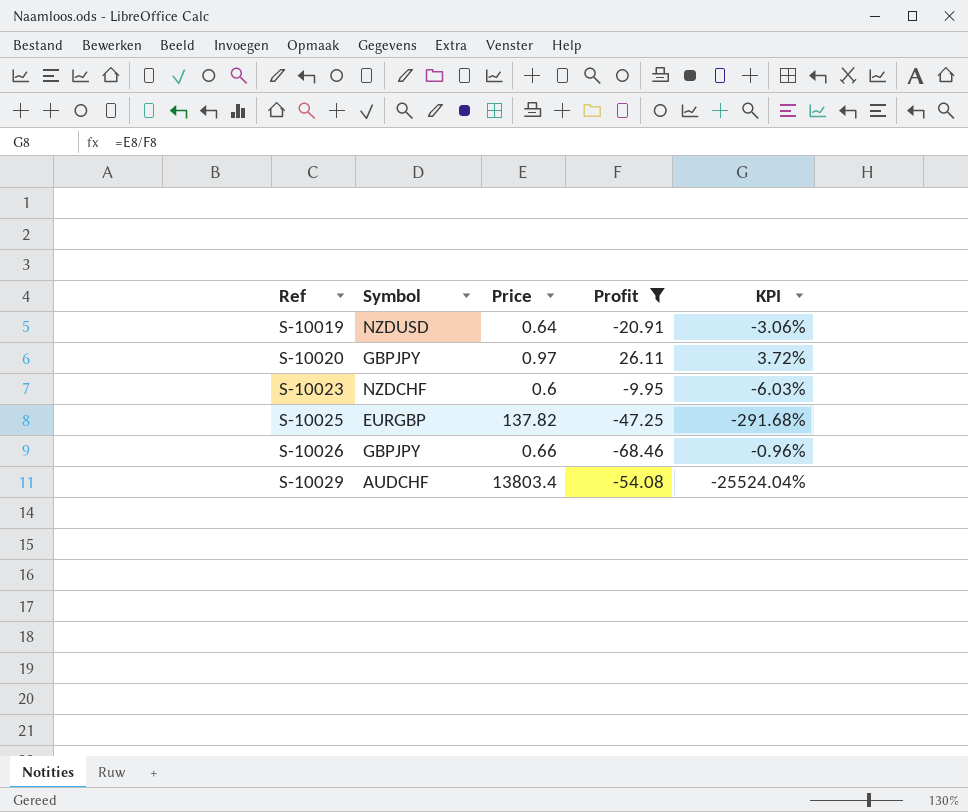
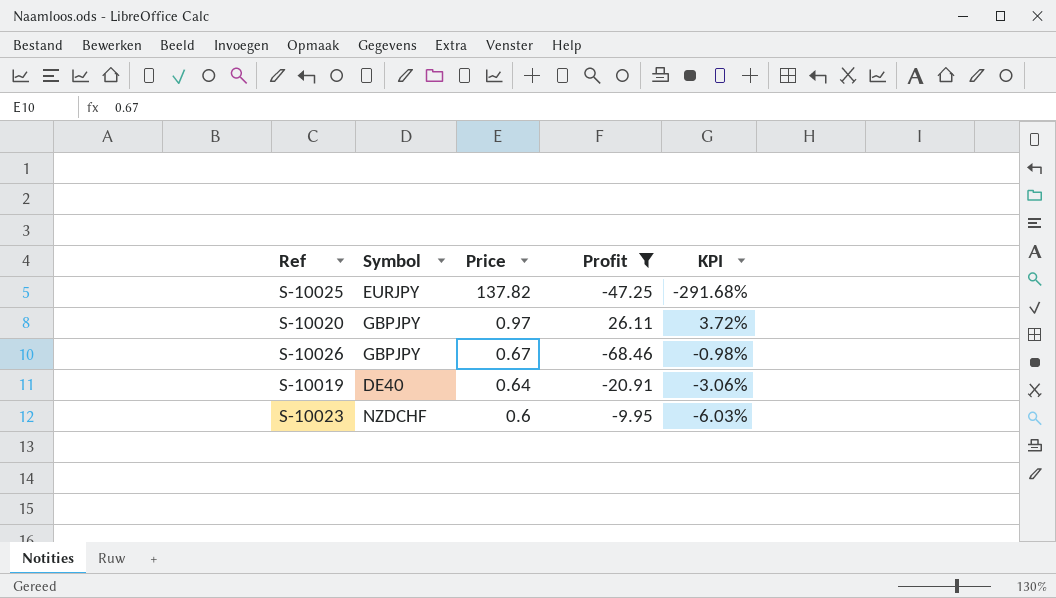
row order: Ref ascending -> Price descending
row S-10029: AUDCHF | 13803.4 | -54.08 | -25524.04% -> none
S-10025 | Symbol: EURGBP -> EURJPY
S-10026 | Price: 0.66 -> 0.67
S-10026 | KPI: -0.96% -> -0.98%
S-10019 | Symbol: NZDUSD -> DE40

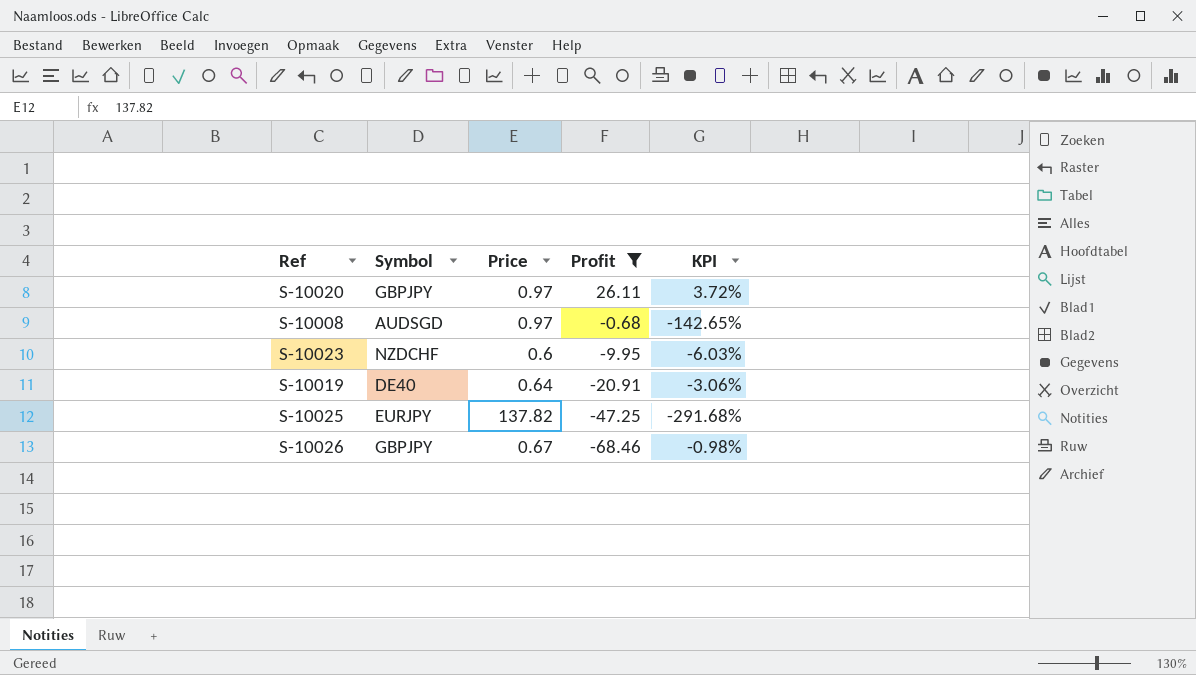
row order: Price descending -> Profit descending
row S-10008: none -> AUDSGD | 0.97 | -0.68 | -142.65%

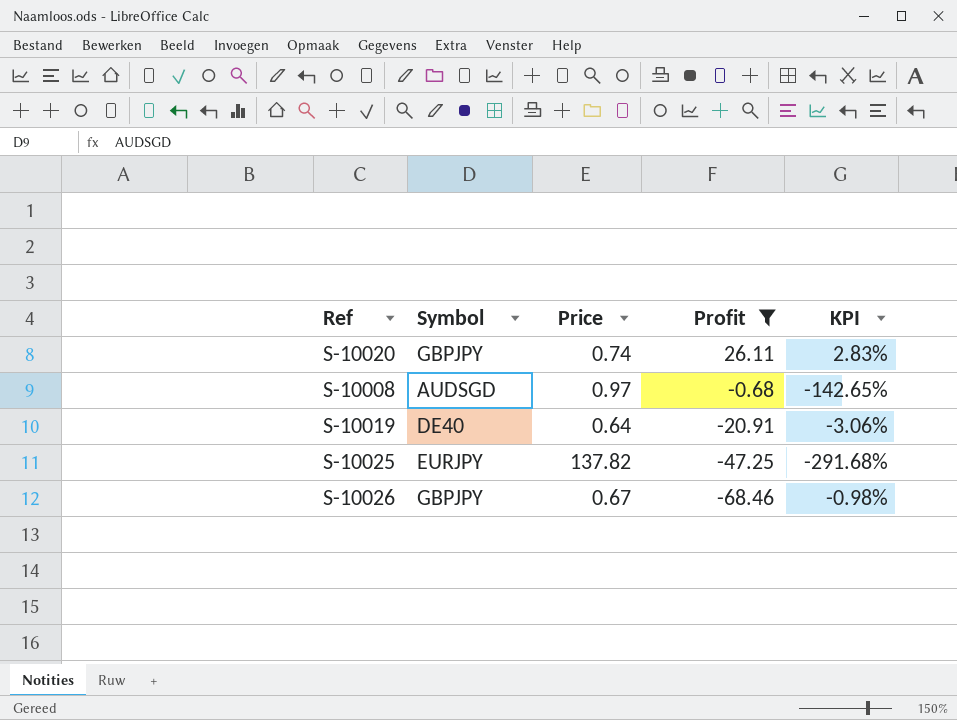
row S-10023: NZDCHF | 0.6 | -9.95 | -6.03% -> none
S-10020 | Price: 0.97 -> 0.74
S-10020 | KPI: 3.72% -> 2.83%

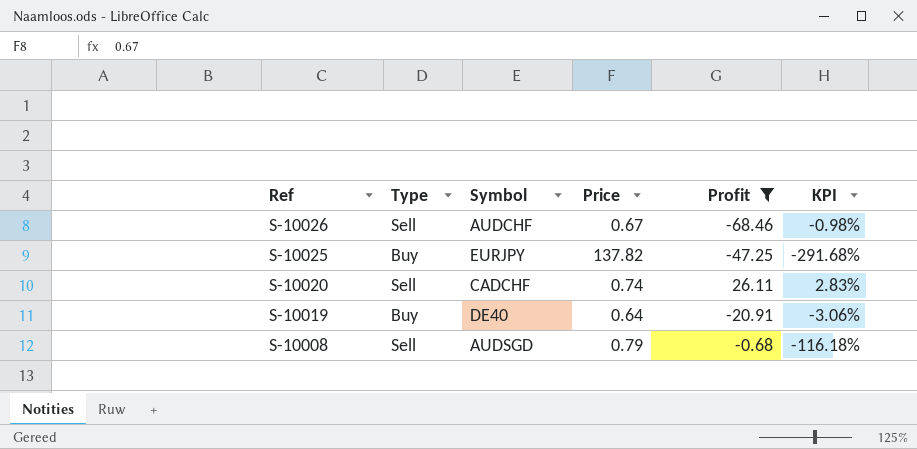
row order: Profit descending -> Ref descending
column Type | position: none -> 2
S-10026 | Symbol: GBPJPY -> AUDCHF
S-10020 | Symbol: GBPJPY -> CADCHF
S-10008 | Price: 0.97 -> 0.79
S-10008 | KPI: -142.65% -> -116.18%

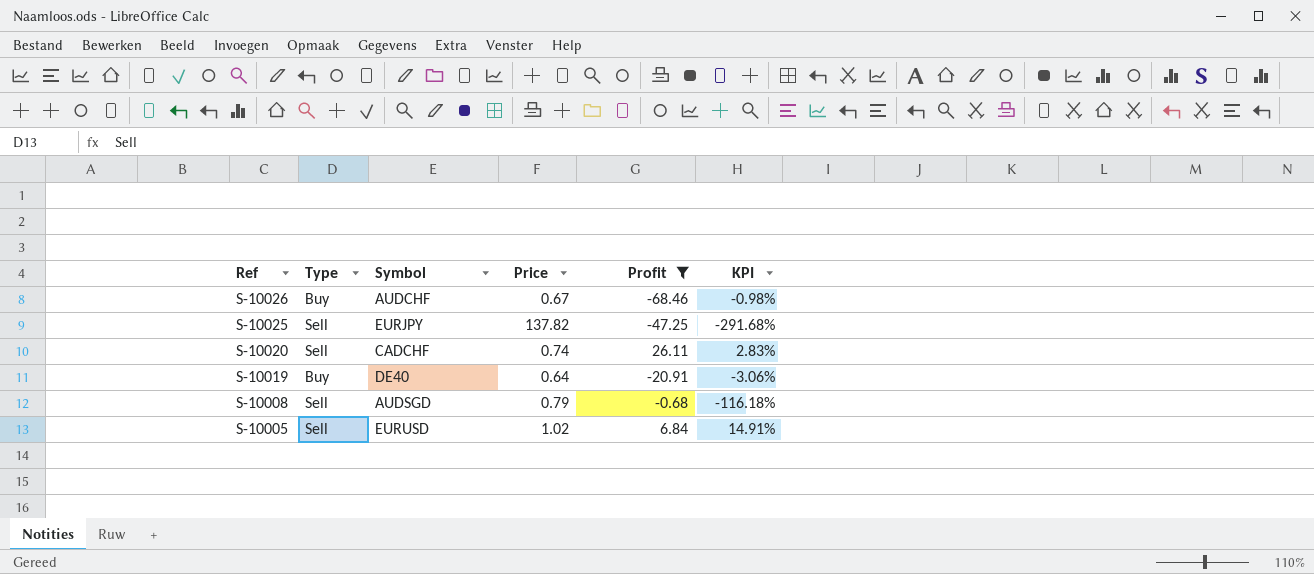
S-10026 | Type: Sell -> Buy
S-10025 | Type: Buy -> Sell
row S-10005: none -> Sell | EURUSD | 1.02 | 6.84 | 14.91%

